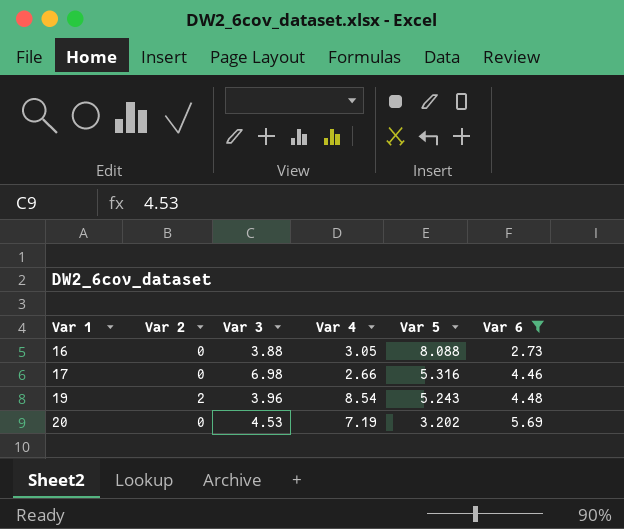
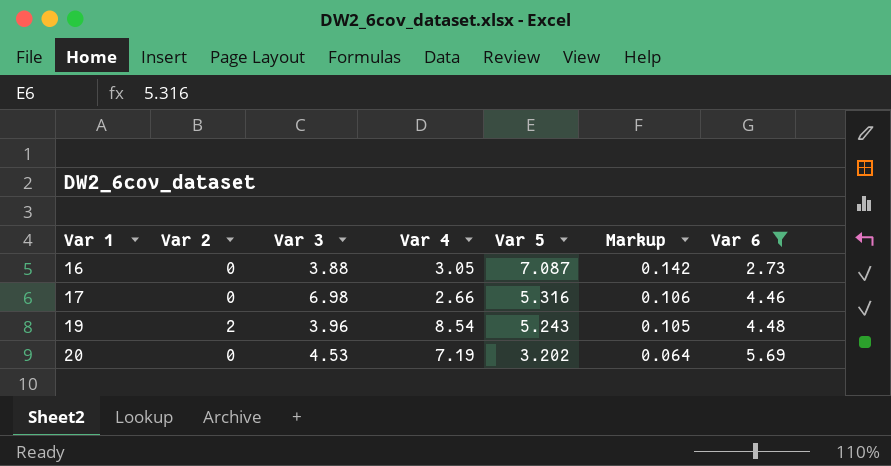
column Markup | formula: none -> [Var 5] * 0.02
16 | Var 5: 8.088 -> 7.087

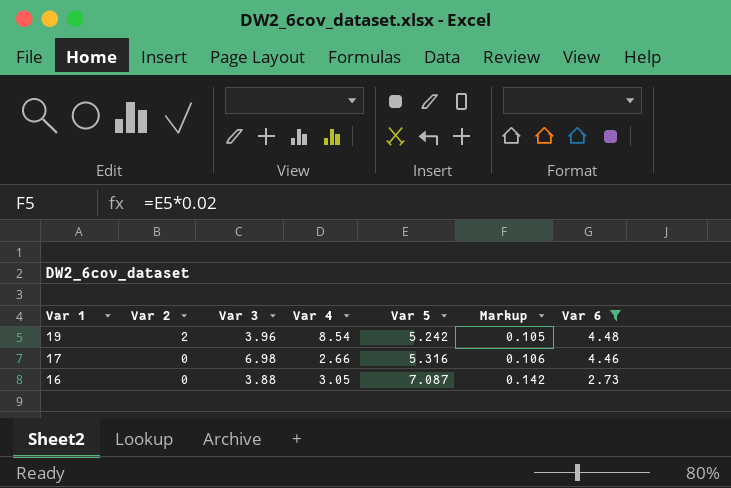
row order: Var 1 ascending -> Var 1 descending
row 20: 0 | 4.53 | 7.19 | 3.202 | 0.064 | 5.69 -> none
19 | Var 5: 5.243 -> 5.242

